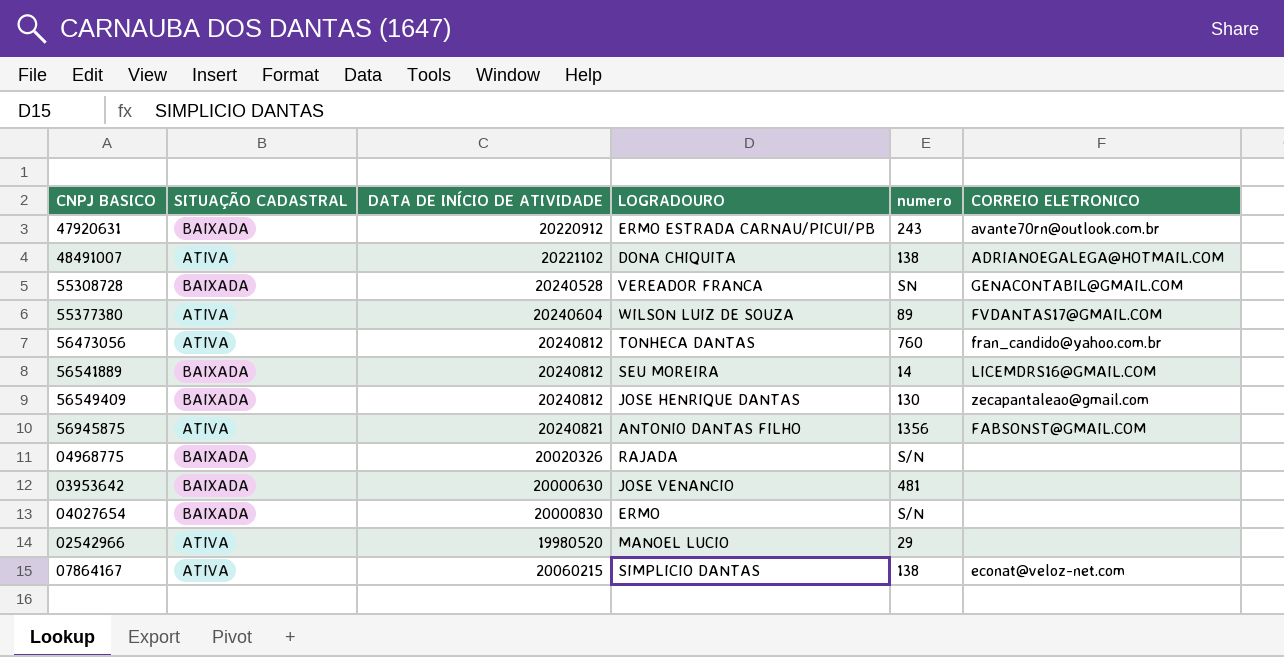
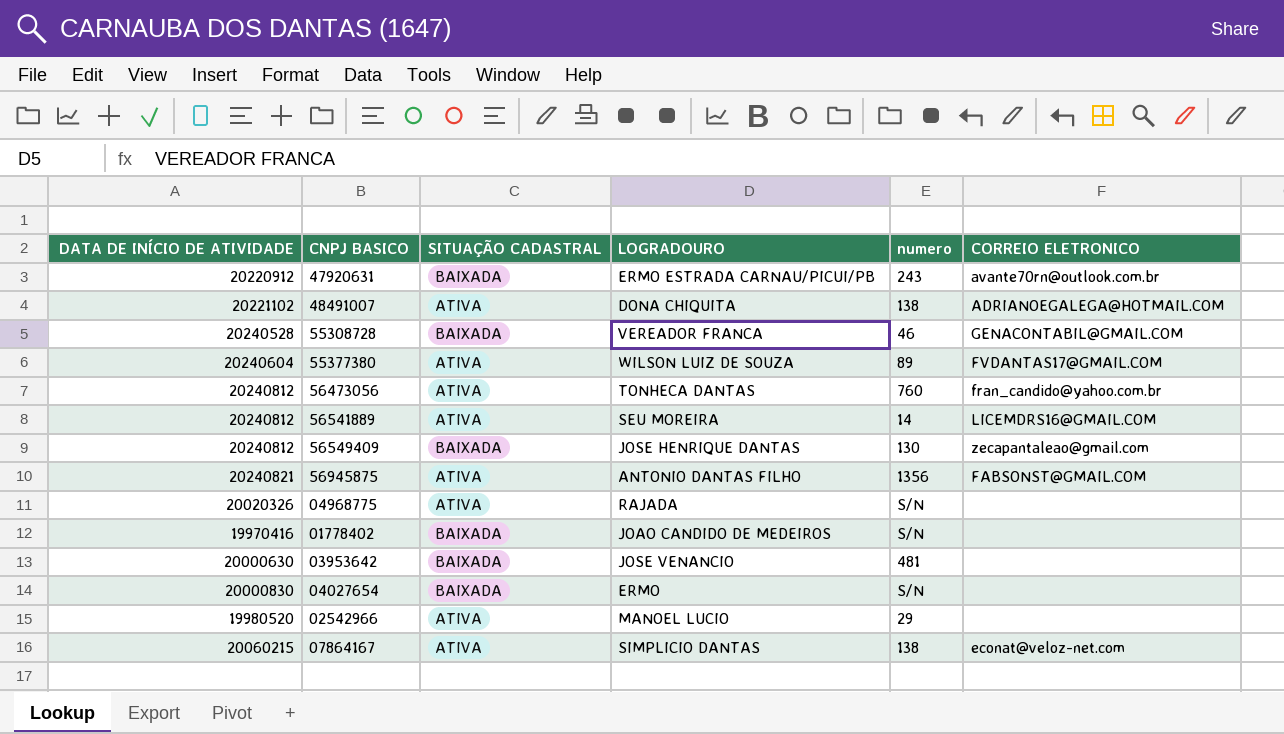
column DATA DE INÍCIO DE ATIVIDADE | position: 3 -> 1
55308728 | numero: SN -> 46
56541889 | SITUAÇÃO CADASTRAL: BAIXADA -> ATIVA
04968775 | SITUAÇÃO CADASTRAL: BAIXADA -> ATIVA
row 01778402: none -> 19970416 | BAIXADA | JOAO CANDIDO DE MEDEIROS | S/N | none

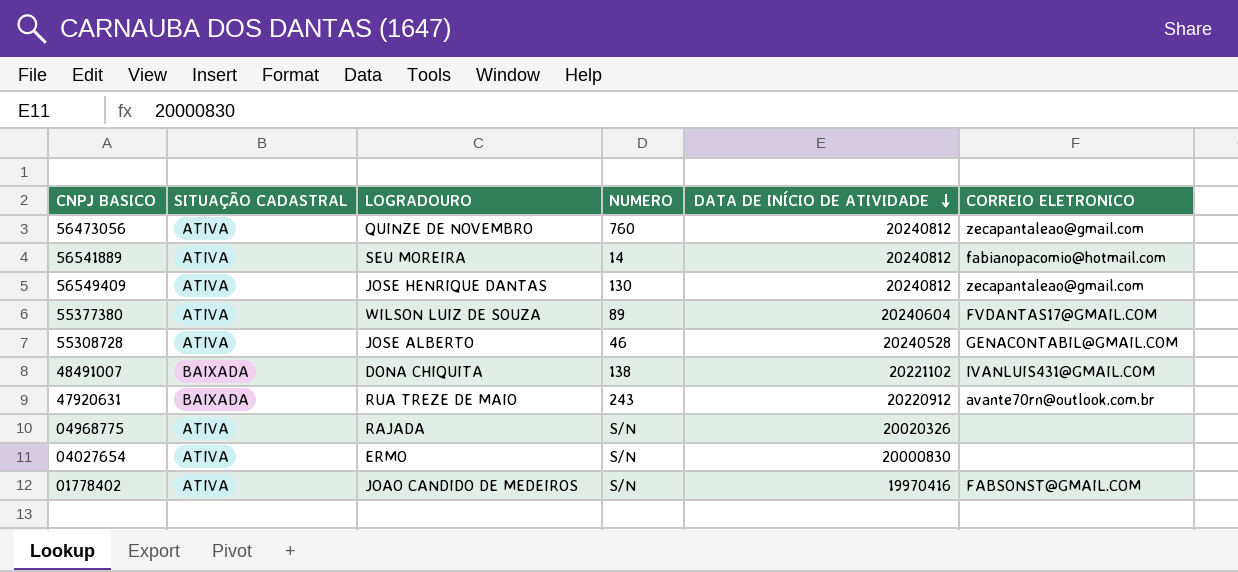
row order: none -> DATA DE INÍCIO DE ATIVIDADE descending
column name: numero -> NUMERO
column DATA DE INÍCIO DE ATIVIDADE | position: 1 -> 5
row 56945875: 20240821 | ATIVA | ANTONIO DANTAS FILHO | 1356 | FABSONST@GMAIL.COM -> none
row 03953642: 20000630 | BAIXADA | JOSE VENANCIO | 481 | none -> none
row 02542966: 19980520 | ATIVA | MANOEL LUCIO | 29 | none -> none
row 07864167: 20060215 | ATIVA | SIMPLICIO DANTAS | 138 | econat@veloz-net.com -> none
56473056 | LOGRADOURO: TONHECA DANTAS -> QUINZE DE NOVEMBRO
56473056 | CORREIO ELETRONICO: fran_candido@yahoo.com.br -> zecapantaleao@gmail.com
56541889 | CORREIO ELETRONICO: LICEMDRS16@GMAIL.COM -> fabianopacomio@hotmail.com
56549409 | SITUAÇÃO CADASTRAL: BAIXADA -> ATIVA
55308728 | SITUAÇÃO CADASTRAL: BAIXADA -> ATIVA
55308728 | LOGRADOURO: VEREADOR FRANCA -> JOSE ALBERTO
48491007 | SITUAÇÃO CADASTRAL: ATIVA -> BAIXADA
48491007 | CORREIO ELETRONICO: ADRIANOEGALEGA@HOTMAIL.COM -> IVANLUIS431@GMAIL.COM
47920631 | LOGRADOURO: ERMO ESTRADA CARNAU/PICUI/PB -> RUA TREZE DE MAIO
04027654 | SITUAÇÃO CADASTRAL: BAIXADA -> ATIVA
01778402 | SITUAÇÃO CADASTRAL: BAIXADA -> ATIVA
01778402 | CORREIO ELETRONICO: none -> FABSONST@GMAIL.COM

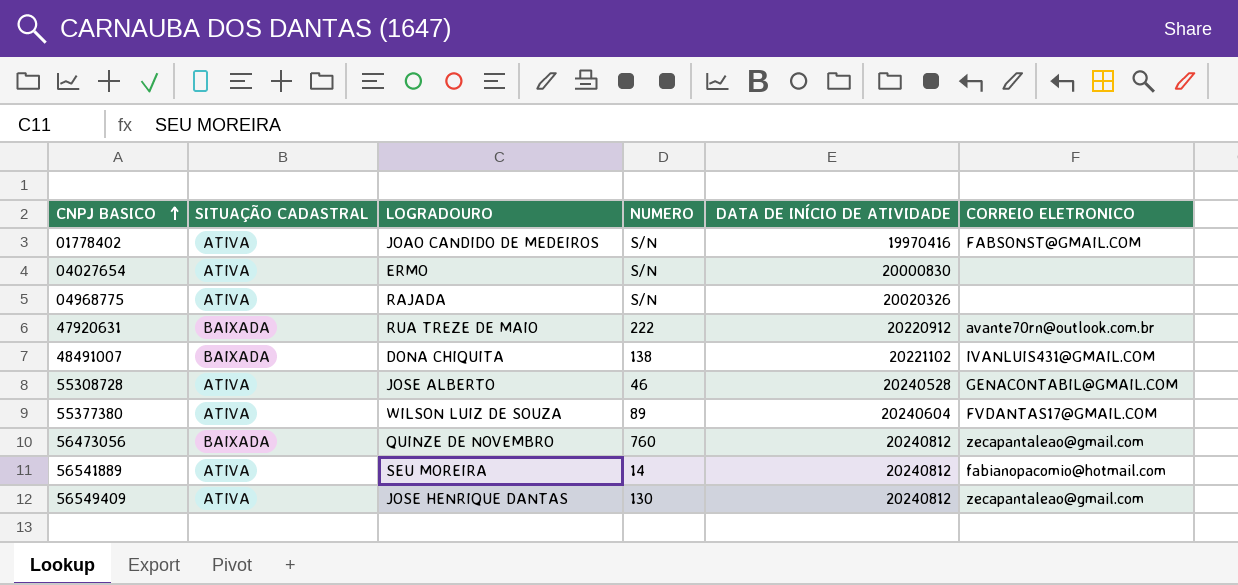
row order: DATA DE INÍCIO DE ATIVIDADE descending -> CNPJ BASICO ascending
47920631 | NUMERO: 243 -> 222
56473056 | SITUAÇÃO CADASTRAL: ATIVA -> BAIXADA

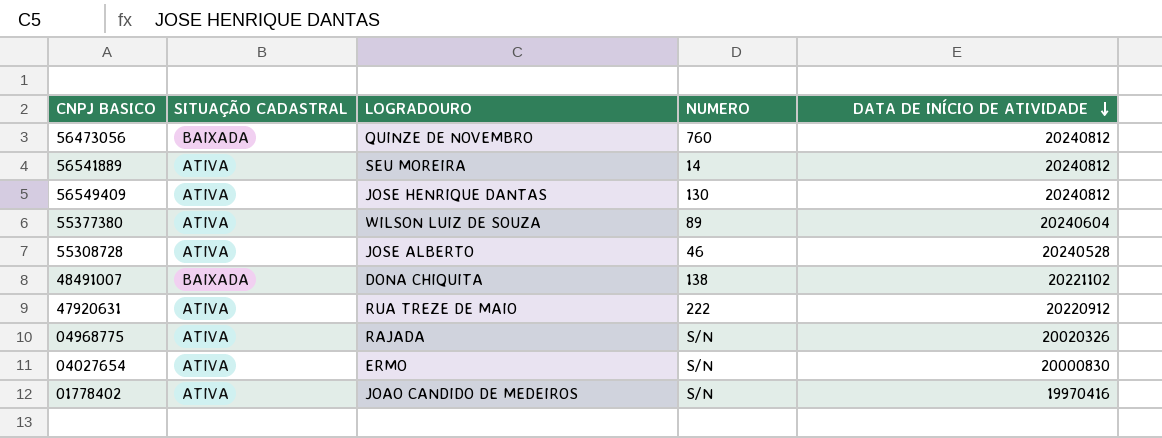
row order: CNPJ BASICO ascending -> DATA DE INÍCIO DE ATIVIDADE descending
column CORREIO ELETRONICO | position: 6 -> none
47920631 | SITUAÇÃO CADASTRAL: BAIXADA -> ATIVA

